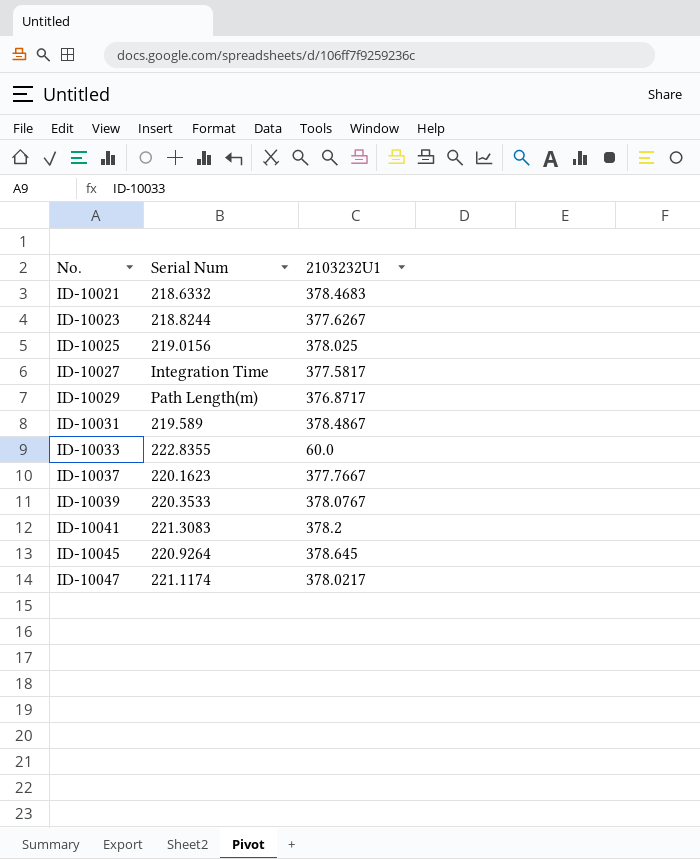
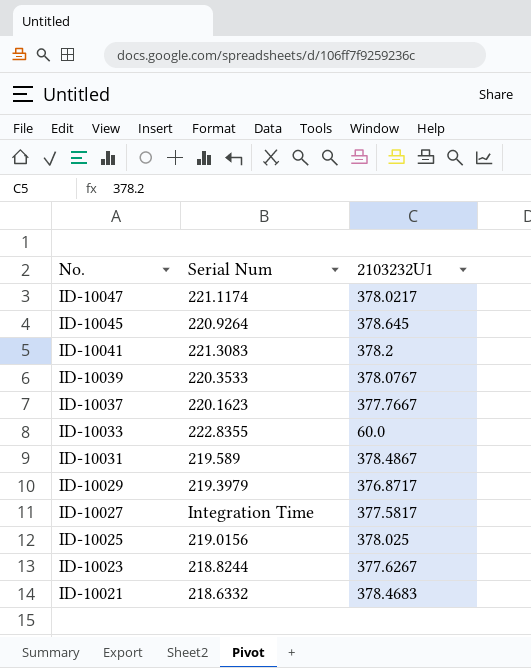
row order: No. ascending -> No. descending
ID-10029 | Serial Num: Path Length(m) -> 219.3979

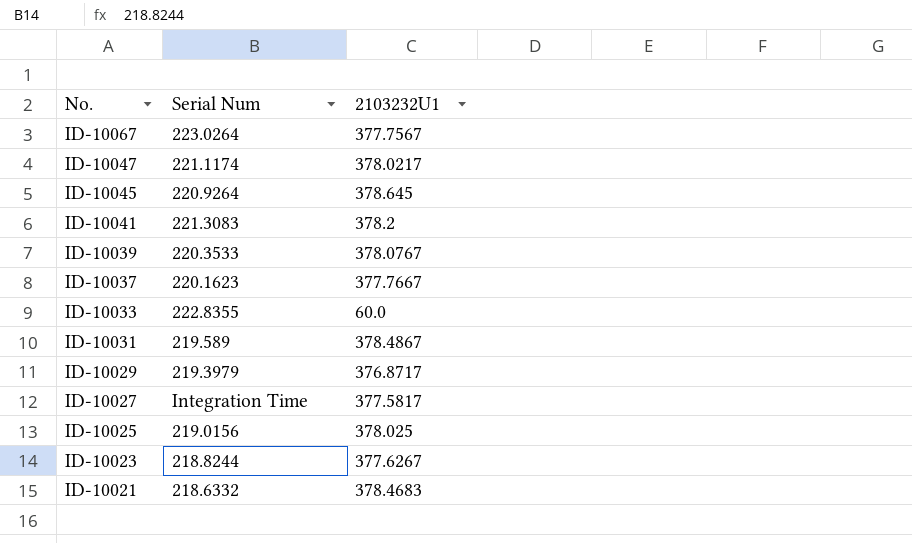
row ID-10067: none -> 223.0264 | 377.7567

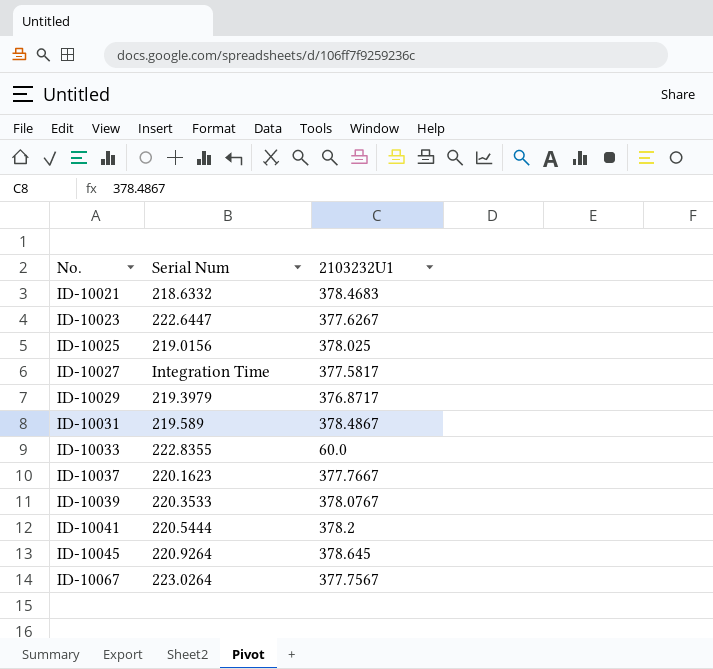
row order: No. descending -> No. ascending
row ID-10047: 221.1174 | 378.0217 -> none
ID-10023 | Serial Num: 218.8244 -> 222.6447
ID-10041 | Serial Num: 221.3083 -> 220.5444

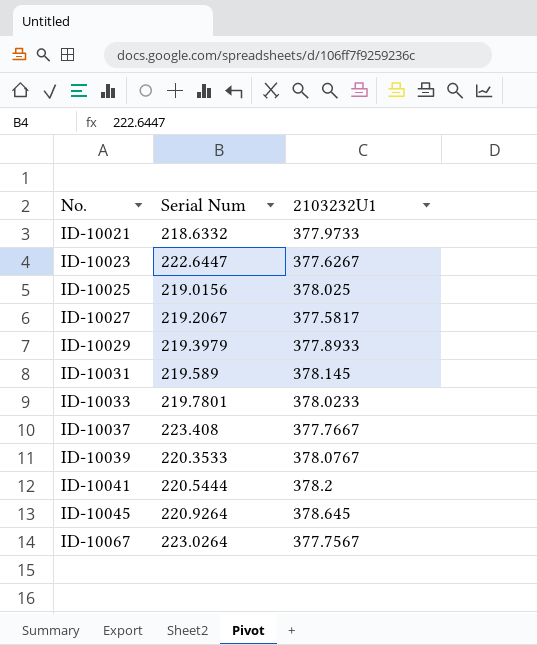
ID-10021 | 2103232U1: 378.4683 -> 377.9733
ID-10027 | Serial Num: Integration Time -> 219.2067
ID-10029 | 2103232U1: 376.8717 -> 377.8933
ID-10031 | 2103232U1: 378.4867 -> 378.145
ID-10033 | Serial Num: 222.8355 -> 219.7801
ID-10033 | 2103232U1: 60.0 -> 378.0233
ID-10037 | Serial Num: 220.1623 -> 223.408

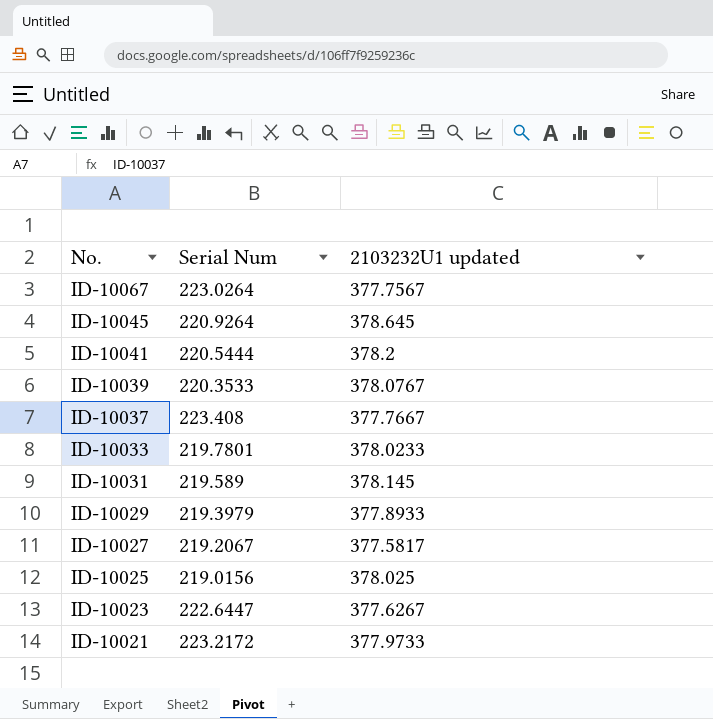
row order: No. ascending -> No. descending
column name: 2103232U1 -> 2103232U1 updated
ID-10021 | Serial Num: 218.6332 -> 223.2172

